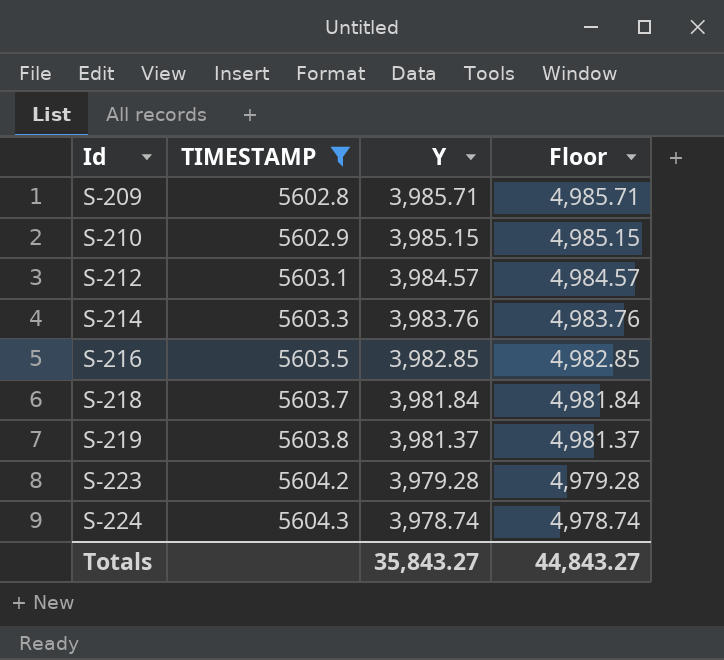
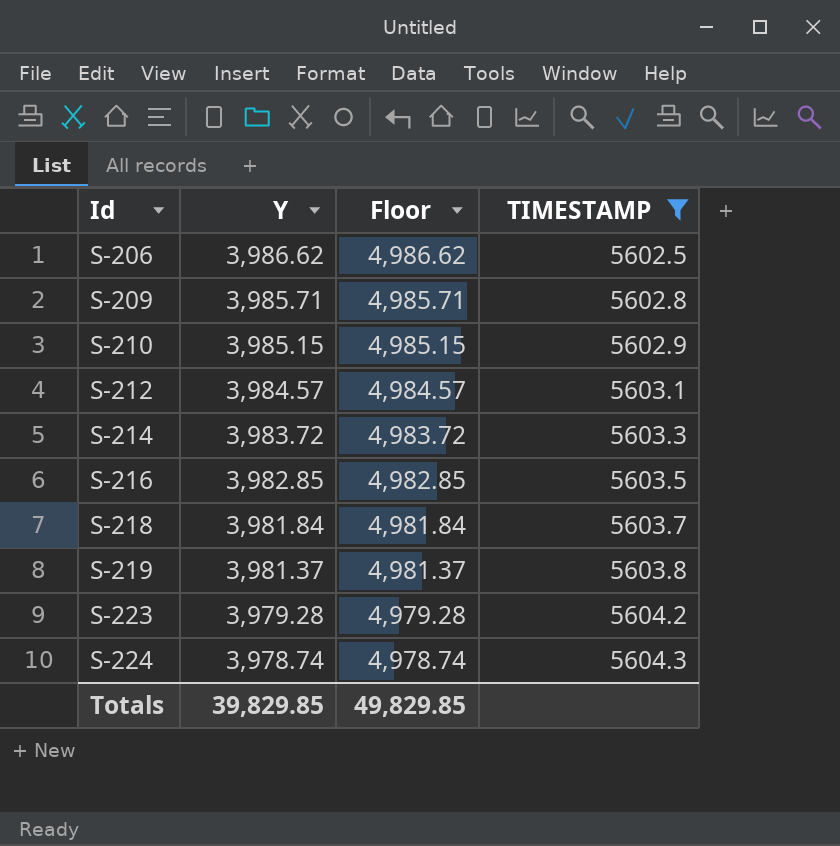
column TIMESTAMP | position: 2 -> 4
row S-206: none -> 3,986.62 | 4,986.62 | 5602.5
S-214 | Y: 3,983.76 -> 3,983.72
S-214 | Floor: 4,983.76 -> 4,983.72
Totals | Y: 35,843.27 -> 39,829.85
Totals | Floor: 44,843.27 -> 49,829.85

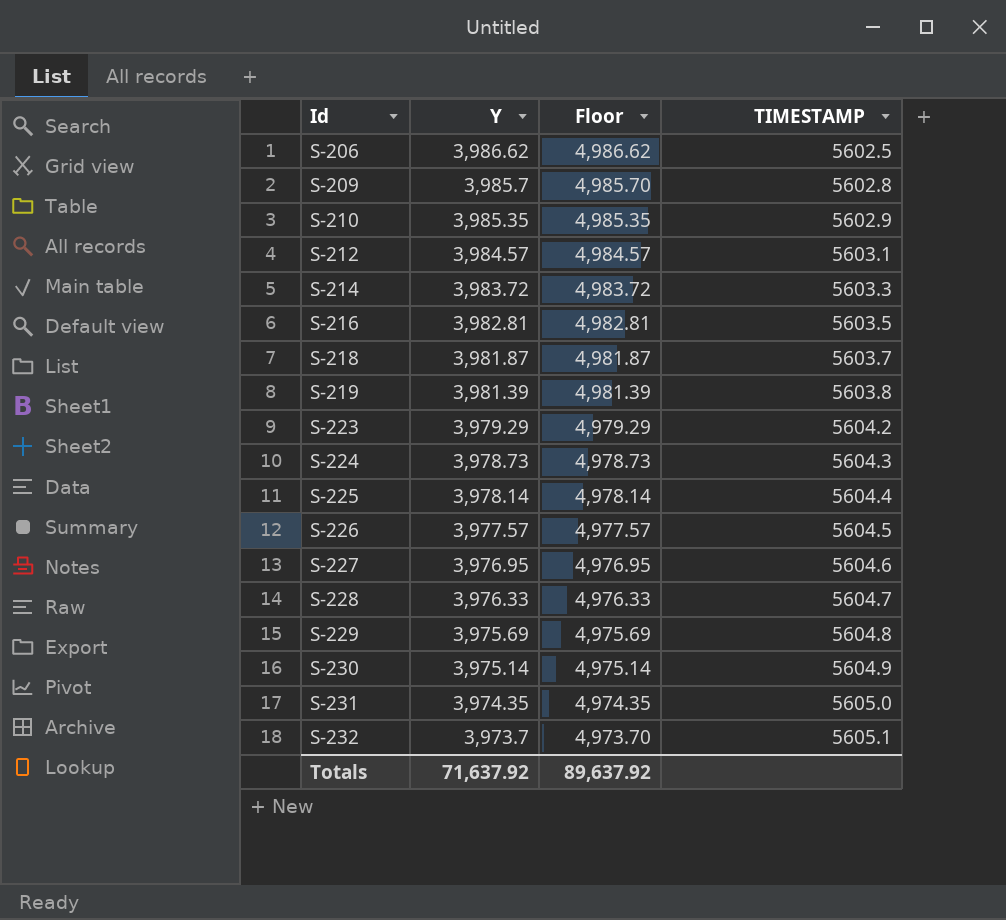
filter: TIMESTAMP <= 5604.3 -> none
S-209 | Y: 3,985.71 -> 3,985.7
S-209 | Floor: 4,985.71 -> 4,985.70
S-210 | Y: 3,985.15 -> 3,985.35
S-210 | Floor: 4,985.15 -> 4,985.35
S-216 | Y: 3,982.85 -> 3,982.81
S-216 | Floor: 4,982.85 -> 4,982.81
S-218 | Y: 3,981.84 -> 3,981.87
S-218 | Floor: 4,981.84 -> 4,981.87
S-219 | Y: 3,981.37 -> 3,981.39
S-219 | Floor: 4,981.37 -> 4,981.39
S-223 | Y: 3,979.28 -> 3,979.29
S-223 | Floor: 4,979.28 -> 4,979.29
S-224 | Y: 3,978.74 -> 3,978.73
S-224 | Floor: 4,978.74 -> 4,978.73
Totals | Y: 39,829.85 -> 71,637.92
Totals | Floor: 49,829.85 -> 89,637.92

